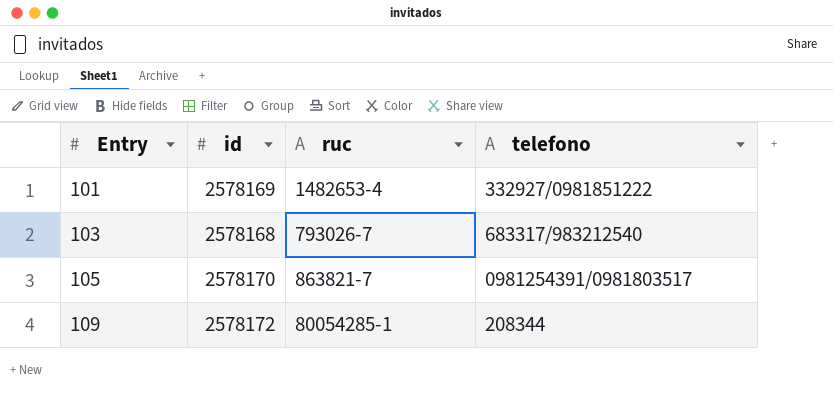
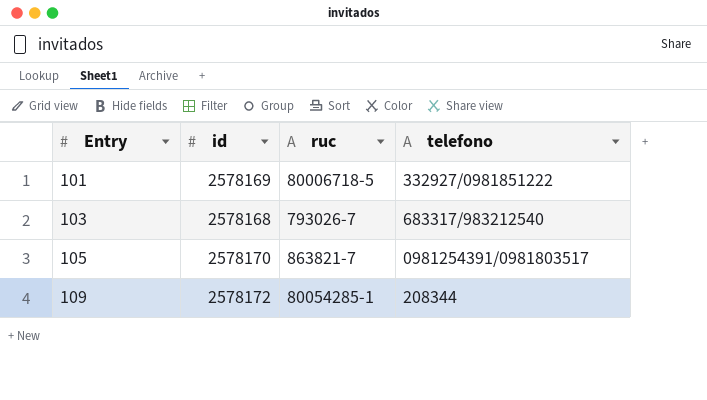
101 | ruc: 1482653-4 -> 80006718-5

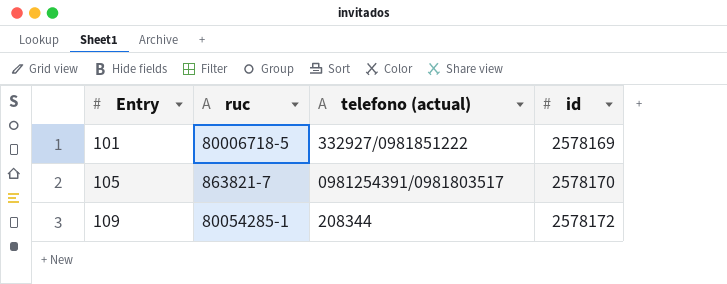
column name: telefono -> telefono (actual)
column id | position: 2 -> 4
row 103: 2578168 | 793026-7 | 683317/983212540 -> none

